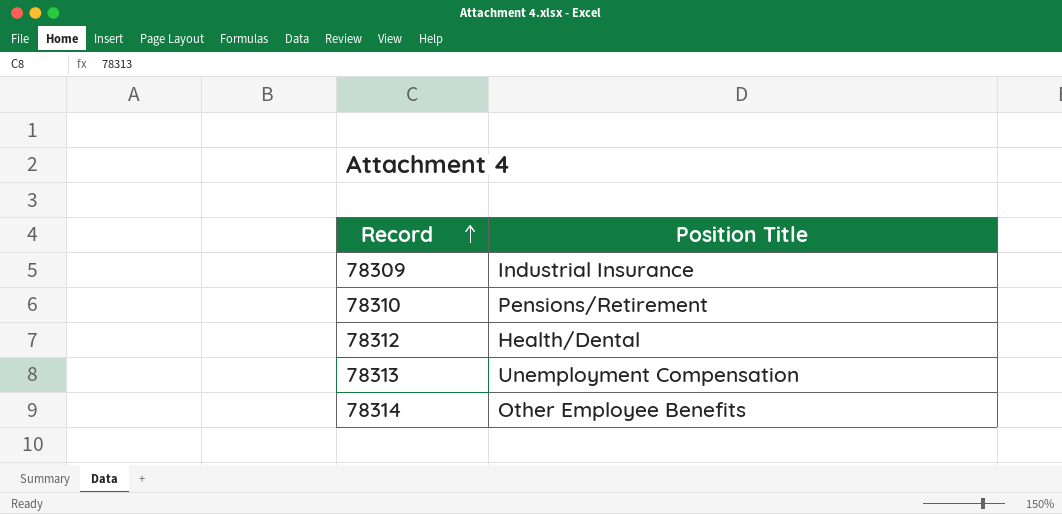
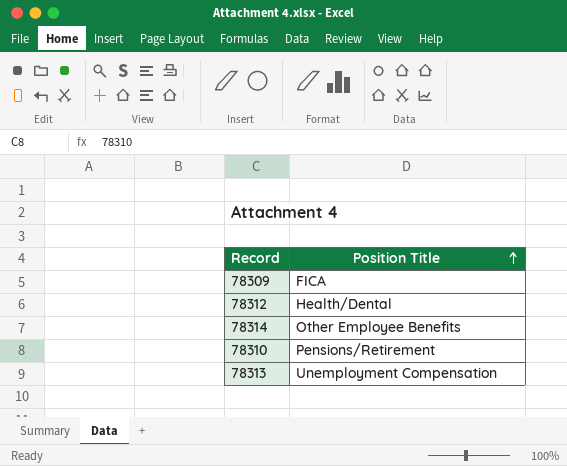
row order: Record ascending -> Position Title ascending
78309 | Position Title: Industrial Insurance -> FICA

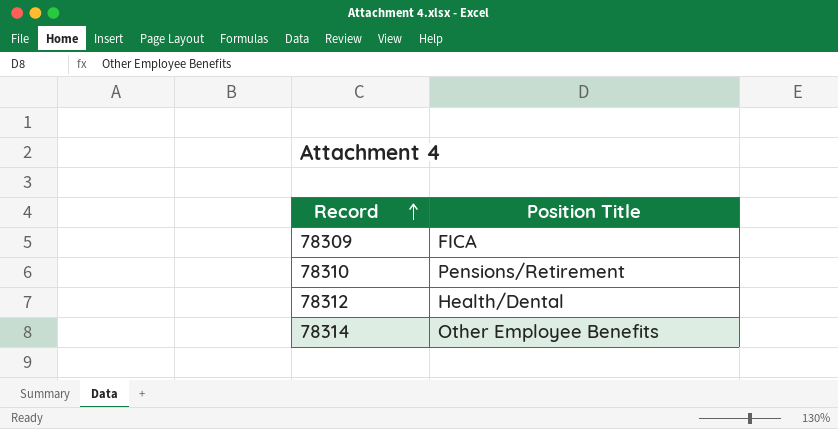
row order: Position Title ascending -> Record ascending
row 78313: Unemployment Compensation -> none

